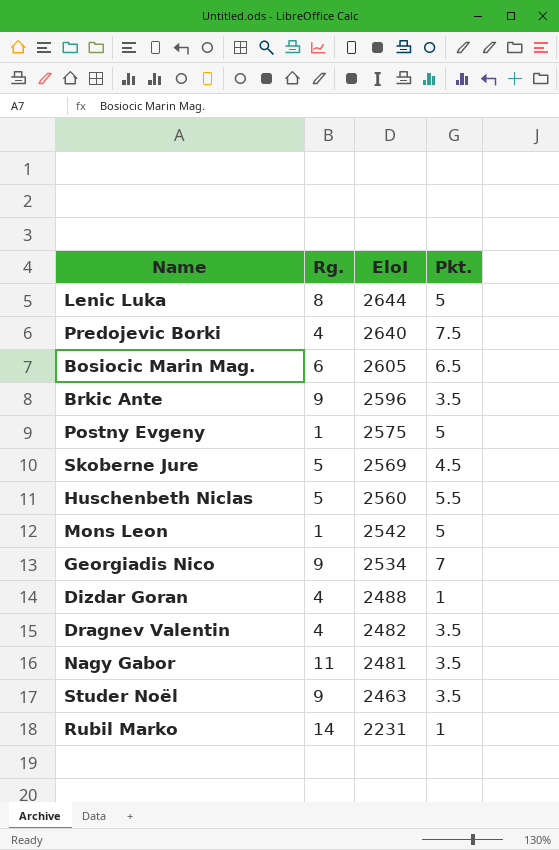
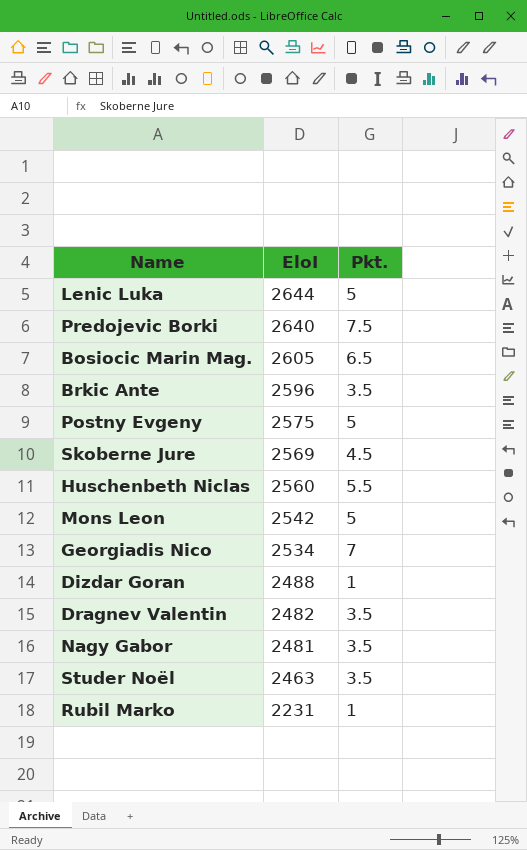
column Rg. | position: 2 -> none

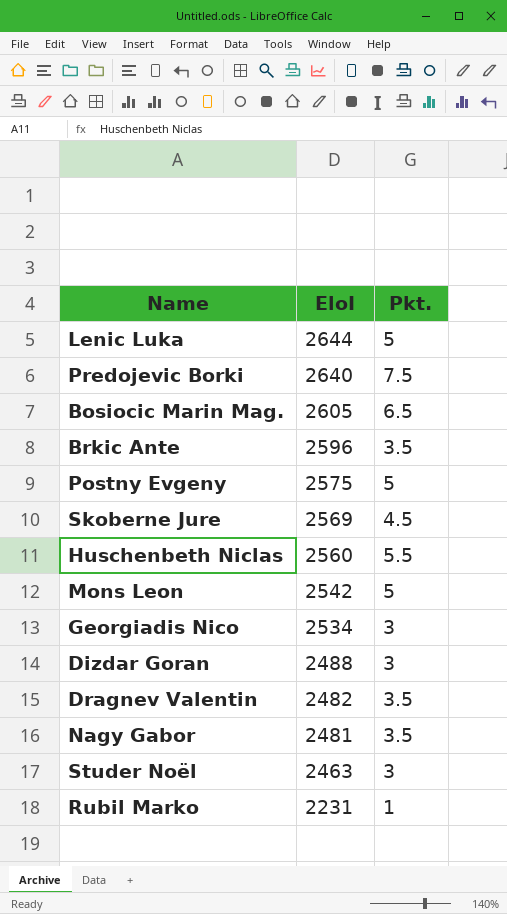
Georgiadis Nico | Pkt.: 7 -> 3
Dizdar Goran | Pkt.: 1 -> 3
Studer Noël | Pkt.: 3.5 -> 3

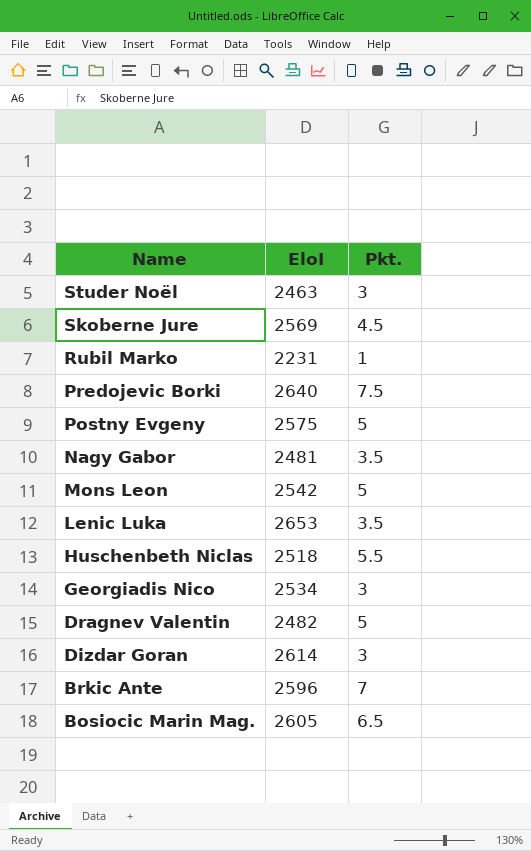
row order: EloI descending -> Name descending
Lenic Luka | EloI: 2644 -> 2653
Lenic Luka | Pkt.: 5 -> 3.5
Huschenbeth Niclas | EloI: 2560 -> 2518
Dragnev Valentin | Pkt.: 3.5 -> 5
Dizdar Goran | EloI: 2488 -> 2614
Brkic Ante | Pkt.: 3.5 -> 7

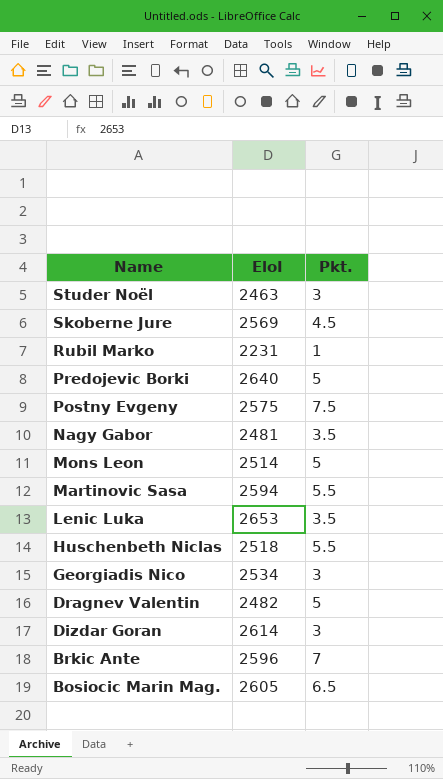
Predojevic Borki | Pkt.: 7.5 -> 5
Postny Evgeny | Pkt.: 5 -> 7.5
Mons Leon | EloI: 2542 -> 2514
row Martinovic Sasa: none -> 2594 | 5.5

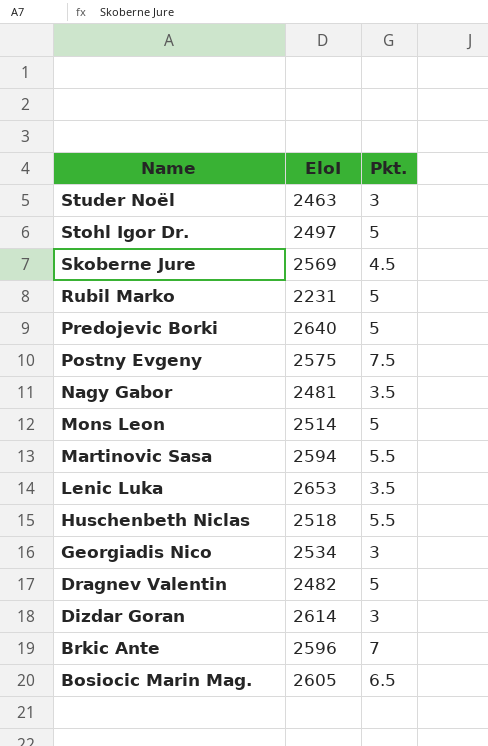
row Stohl Igor Dr.: none -> 2497 | 5
Rubil Marko | Pkt.: 1 -> 5

